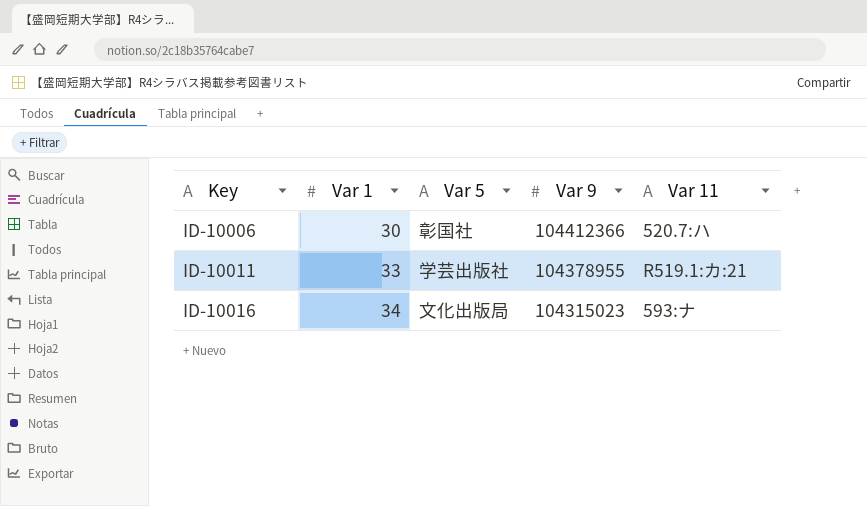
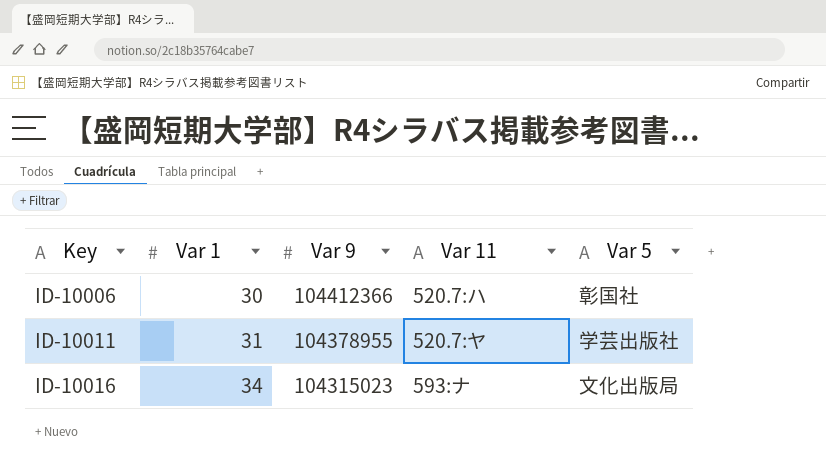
column Var 5 | position: 3 -> 5
ID-10011 | Var 1: 33 -> 31
ID-10011 | Var 11: R519.1:カ:21 -> 520.7:ヤ

